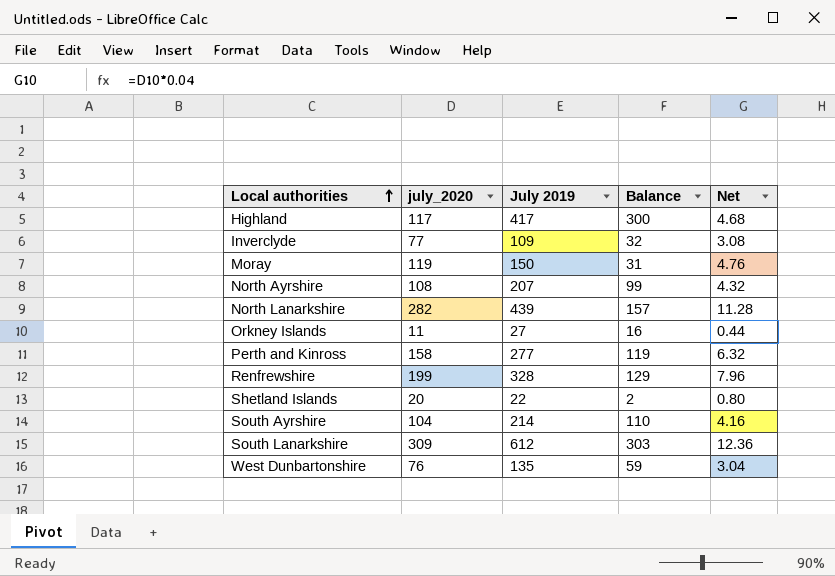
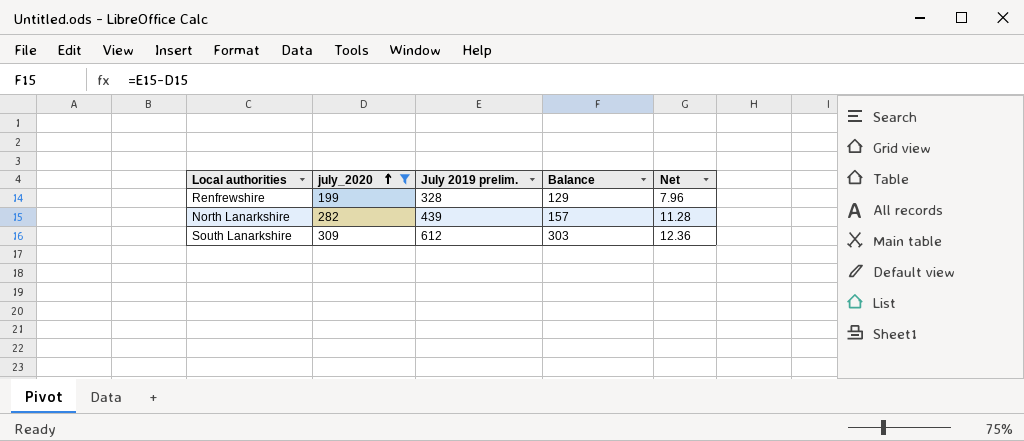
filter: none -> july_2020 >= 199
row order: Local authorities ascending -> july_2020 ascending
column name: July 2019 -> July 2019 prelim.

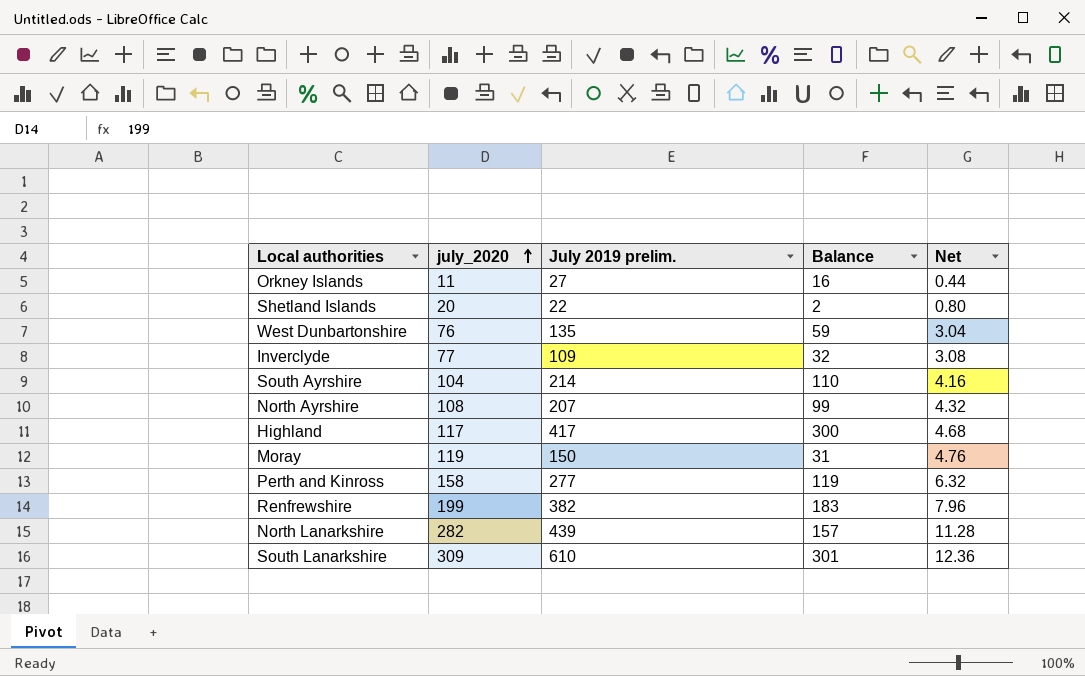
filter: july_2020 >= 199 -> none
Renfrewshire | July 2019 prelim.: 328 -> 382
Renfrewshire | Balance: 129 -> 183
South Lanarkshire | July 2019 prelim.: 612 -> 610
South Lanarkshire | Balance: 303 -> 301

